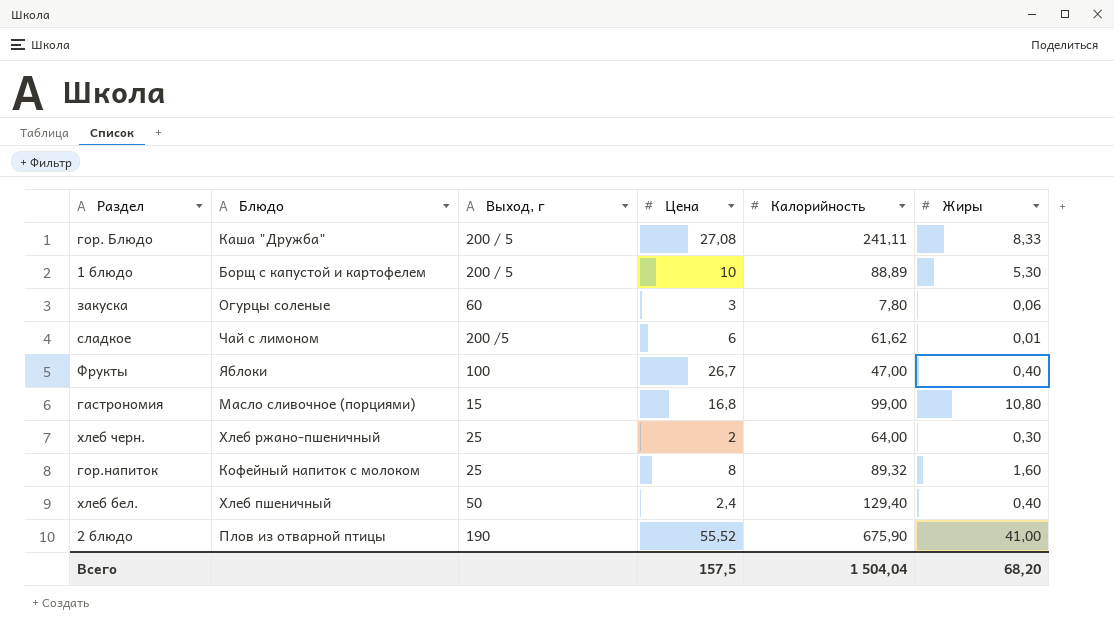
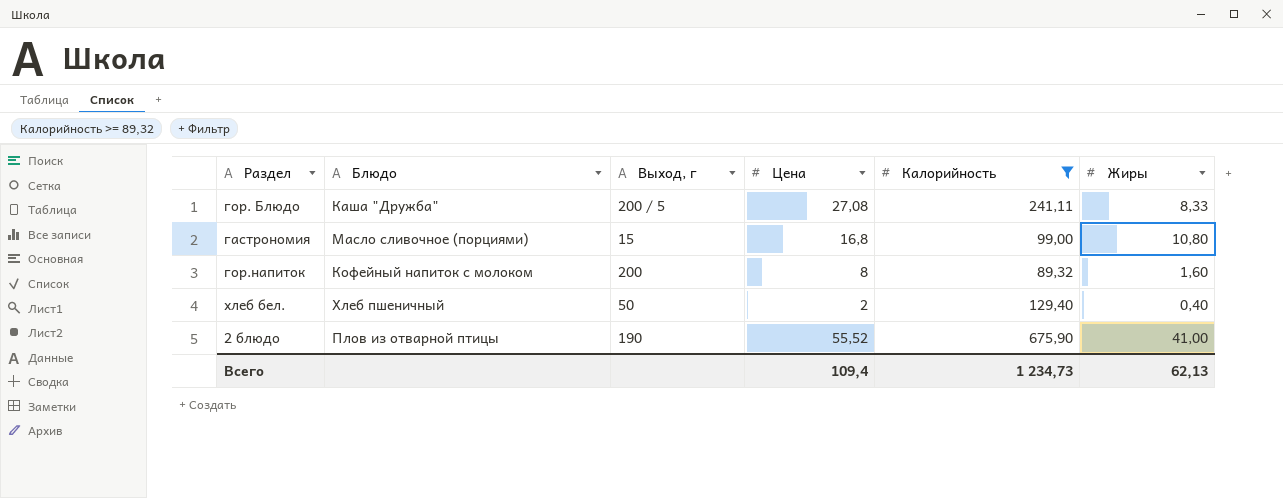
filter: none -> Калорийность >= 89,32
гор.напиток | Выход, г: 25 -> 200
хлеб бел. | Цена: 2,4 -> 2
Всего | Цена: 157,5 -> 109,4
Всего | Калорийность: 1 504,04 -> 1 234,73
Всего | Жиры: 68,20 -> 62,13

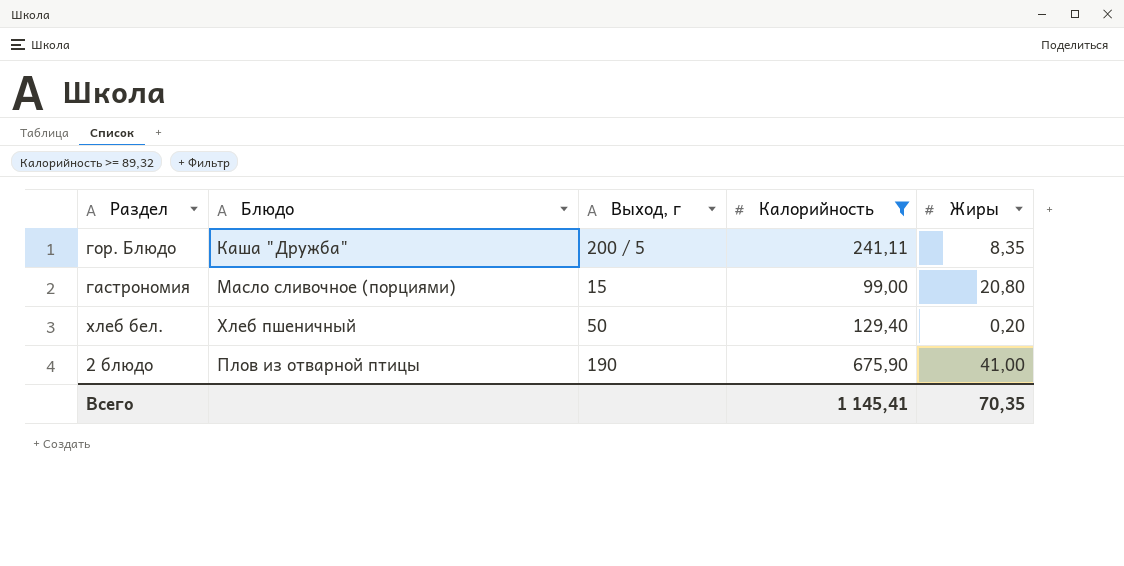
column Цена | position: 4 -> none
row гор.напиток: Кофейный напиток с молоком | 200 | 8 | 89,32 | 1,60 -> none
гор. Блюдо | Жиры: 8,33 -> 8,35
гастрономия | Жиры: 10,80 -> 20,80
хлеб бел. | Жиры: 0,40 -> 0,20
Всего | Калорийность: 1 234,73 -> 1 145,41
Всего | Жиры: 62,13 -> 70,35

